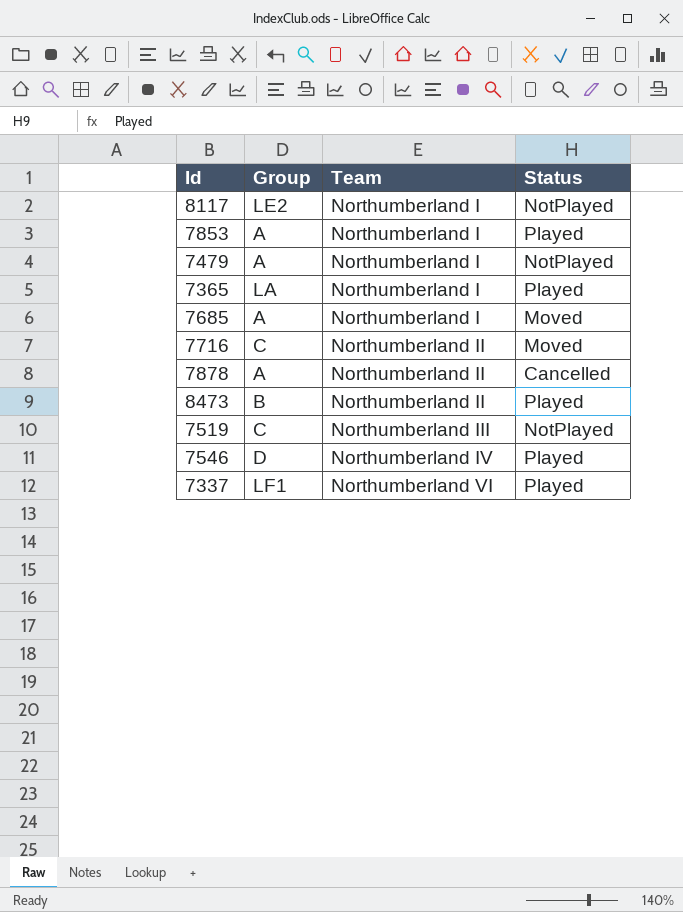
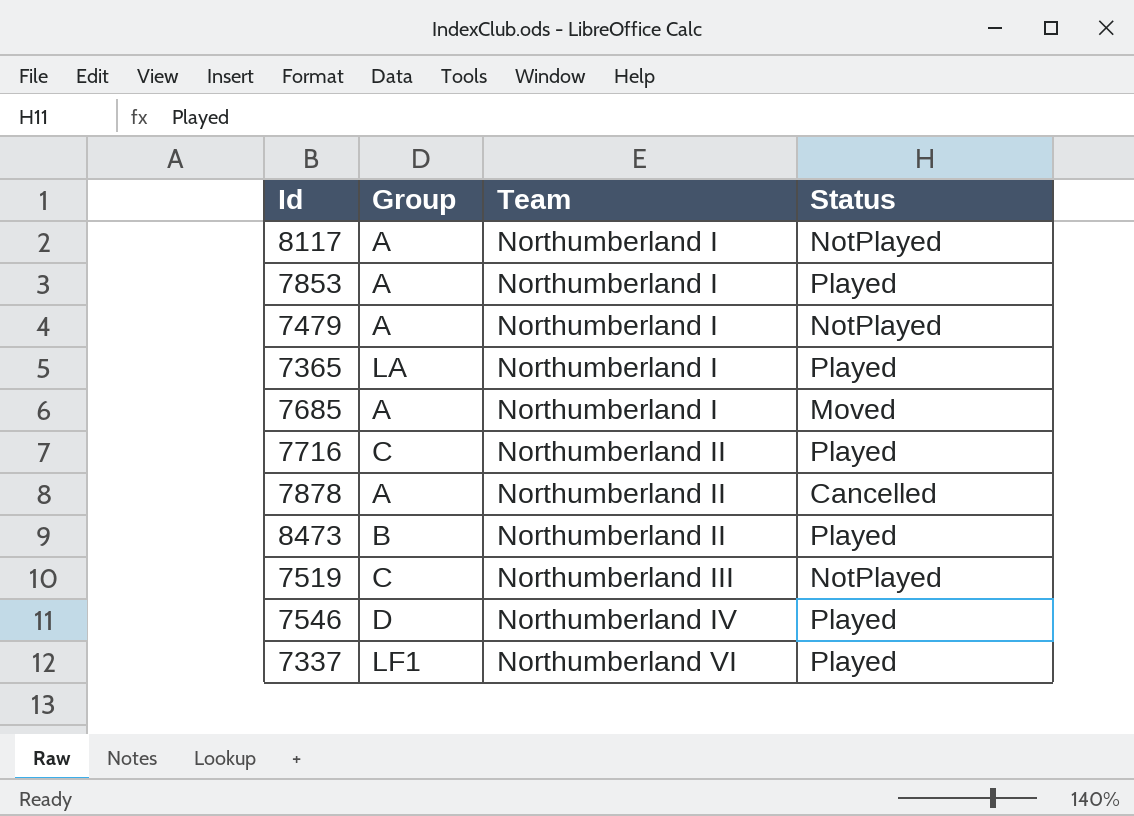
8117 | Group: LE2 -> A
7716 | Status: Moved -> Played

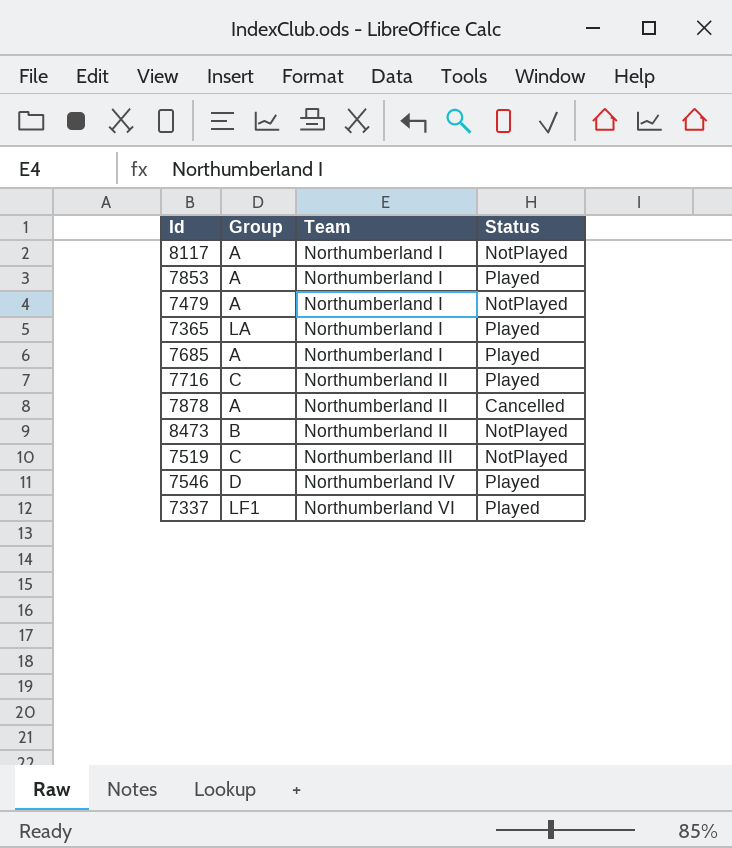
7685 | Status: Moved -> Played
8473 | Status: Played -> NotPlayed

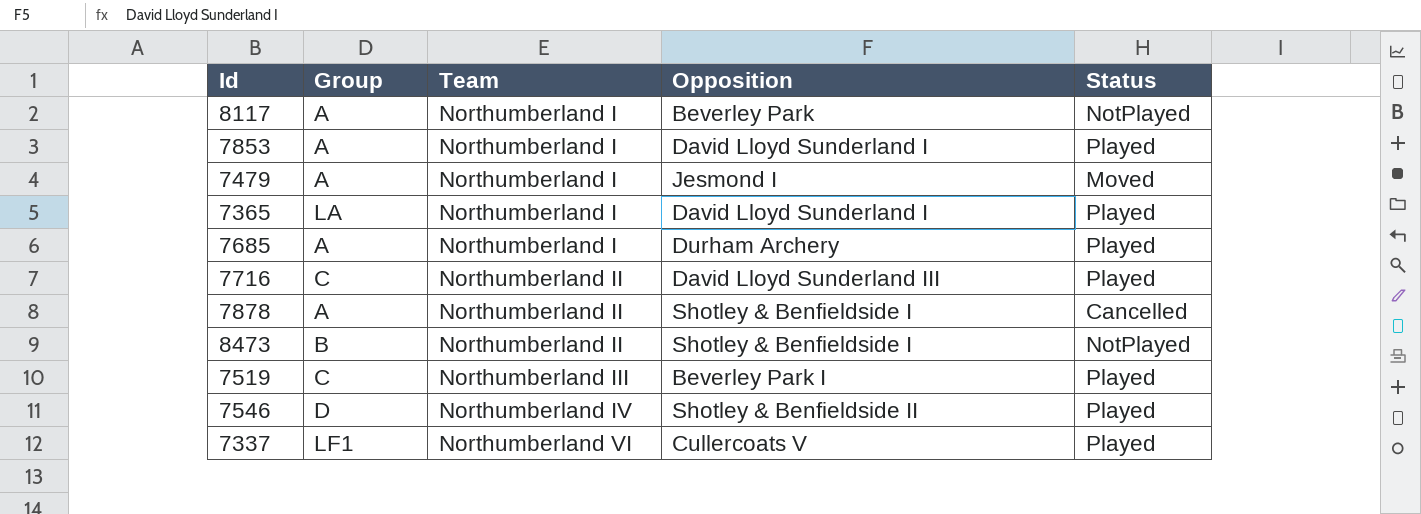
column Opposition | position: none -> 4
7479 | Status: NotPlayed -> Moved
7519 | Status: NotPlayed -> Played

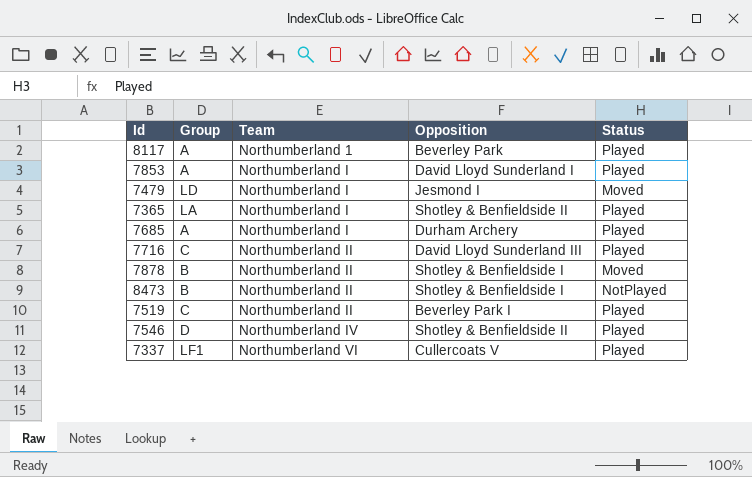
8117 | Team: Northumberland I -> Northumberland 1
8117 | Status: NotPlayed -> Played
7479 | Group: A -> LD
7365 | Opposition: David Lloyd Sunderland I -> Shotley & Benfieldside II
7878 | Group: A -> B
7878 | Status: Cancelled -> Moved
7519 | Team: Northumberland III -> Northumberland II

